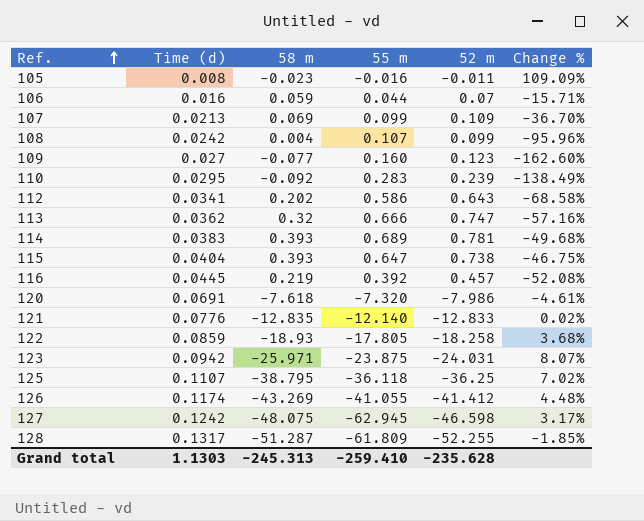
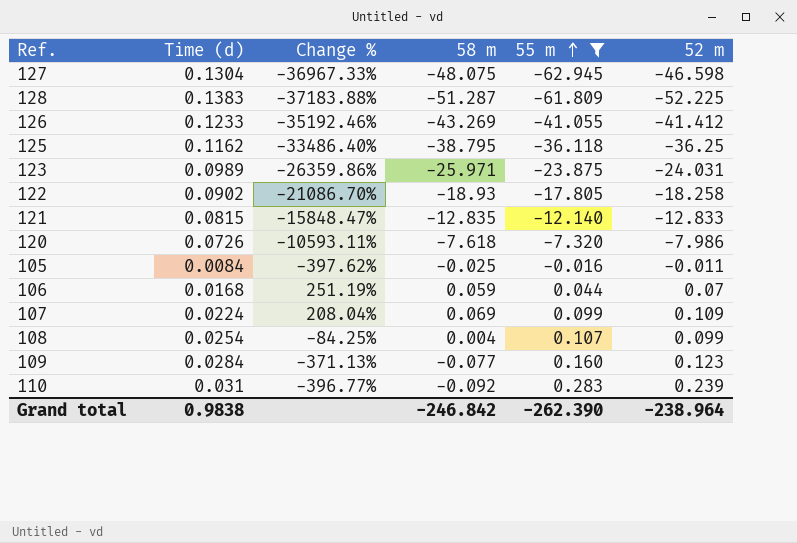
filter: none -> 55 m <= 0.283
row order: Ref. ascending -> 55 m ascending
column Change % | formula: ([58 m] - [52 m]) / [52 m] -> ([58 m] - [Time (d)]) / [Time (d)]
column Change % | position: 6 -> 3
127 | Time (d): 0.1242 -> 0.1304
128 | Time (d): 0.1317 -> 0.1383
128 | 52 m: -52.255 -> -52.225
126 | Time (d): 0.1174 -> 0.1233
125 | Time (d): 0.1107 -> 0.1162
123 | Time (d): 0.0942 -> 0.0989
122 | Time (d): 0.0859 -> 0.0902
121 | Time (d): 0.0776 -> 0.0815
120 | Time (d): 0.0691 -> 0.0726
105 | Time (d): 0.008 -> 0.0084
105 | 58 m: -0.023 -> -0.025
106 | Time (d): 0.016 -> 0.0168
107 | Time (d): 0.0213 -> 0.0224
108 | Time (d): 0.0242 -> 0.0254
109 | Time (d): 0.027 -> 0.0284
110 | Time (d): 0.0295 -> 0.031
Grand total | Time (d): 1.1303 -> 0.9838
Grand total | 58 m: -245.313 -> -246.842
Grand total | 55 m: -259.410 -> -262.390
Grand total | 52 m: -235.628 -> -238.964

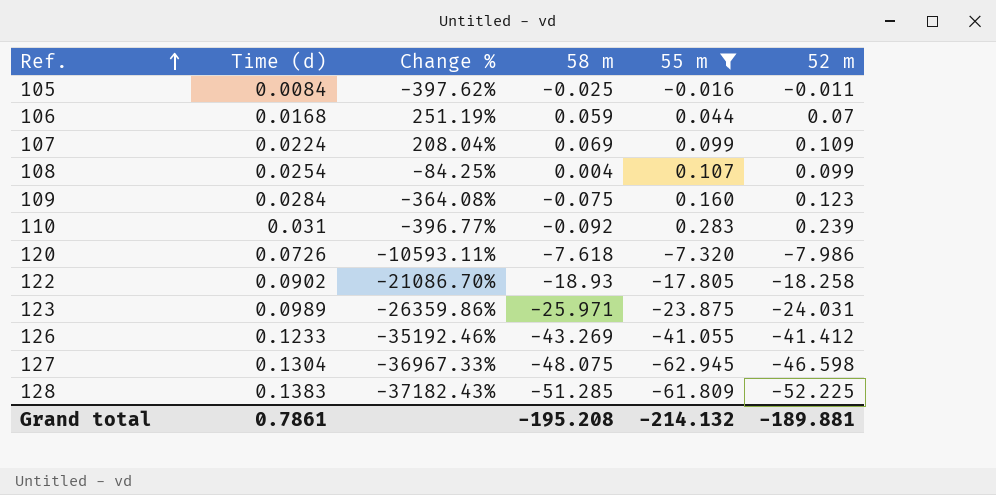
row order: 55 m ascending -> Ref. ascending
row 125: 0.1162 | -33486.40% | -38.795 | -36.118 | -36.25 -> none
row 121: 0.0815 | -15848.47% | -12.835 | -12.140 | -12.833 -> none
109 | Change %: -371.13% -> -364.08%
109 | 58 m: -0.077 -> -0.075
128 | Change %: -37183.88% -> -37182.43%
128 | 58 m: -51.287 -> -51.285
Grand total | Time (d): 0.9838 -> 0.7861
Grand total | 58 m: -246.842 -> -195.208
Grand total | 55 m: -262.390 -> -214.132
Grand total | 52 m: -238.964 -> -189.881

